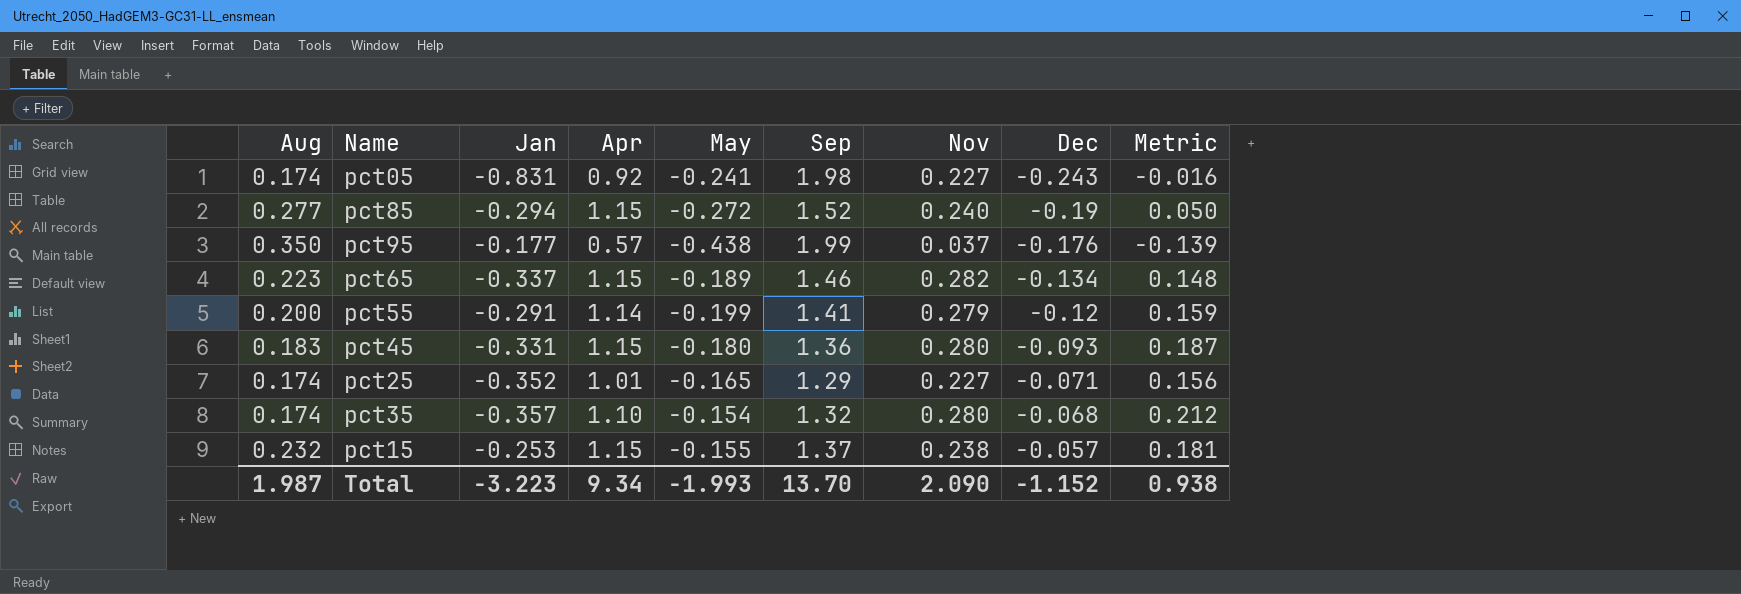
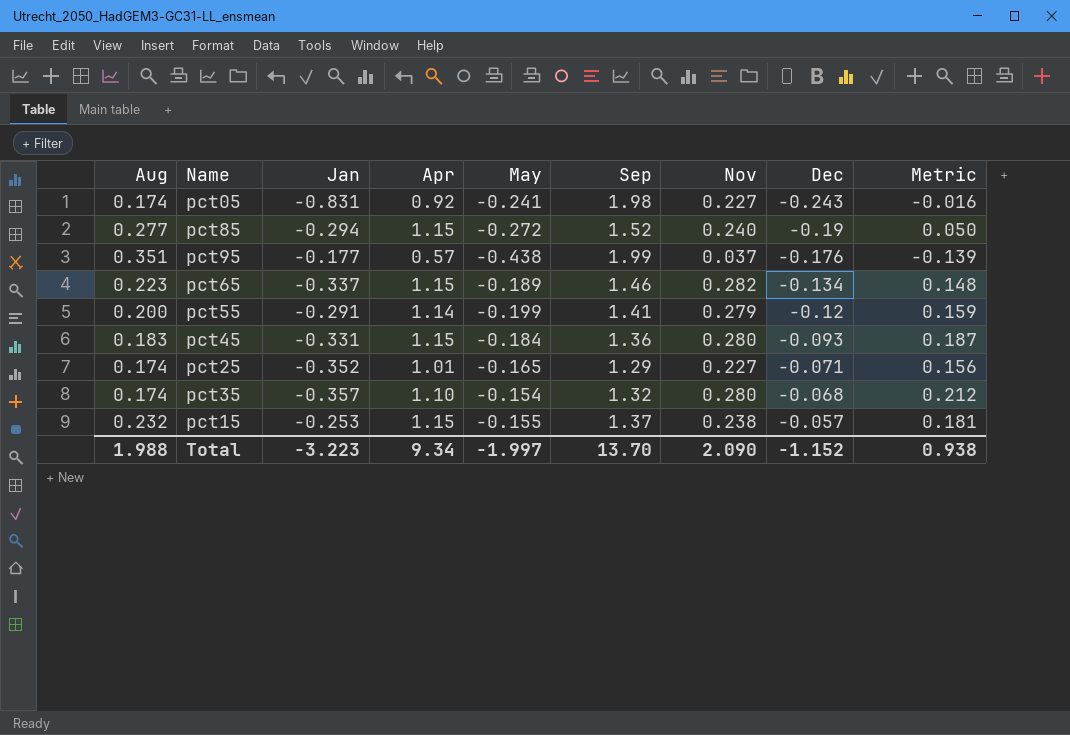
pct95 | Aug: 0.350 -> 0.351
pct45 | May: -0.180 -> -0.184
Total | Aug: 1.987 -> 1.988
Total | May: -1.993 -> -1.997

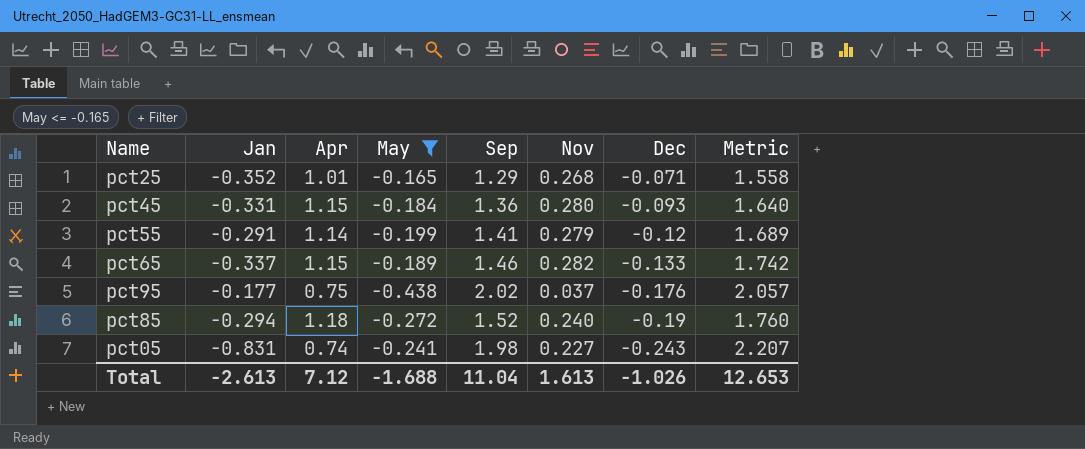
filter: none -> May <= -0.165
row order: Dec ascending -> Dec descending
column Aug | position: 1 -> none
column Metric | formula: [Nov] + [Dec] -> [Sep] + [Nov]
pct25 | Nov: 0.227 -> 0.268
pct65 | Dec: -0.134 -> -0.133
pct95 | Apr: 0.57 -> 0.75
pct95 | Sep: 1.99 -> 2.02
pct85 | Apr: 1.15 -> 1.18
pct05 | Apr: 0.92 -> 0.74
Total | Jan: -3.223 -> -2.613
Total | Apr: 9.34 -> 7.12
Total | May: -1.997 -> -1.688
Total | Sep: 13.70 -> 11.04
Total | Nov: 2.090 -> 1.613
Total | Dec: -1.152 -> -1.026
Total | Metric: 0.938 -> 12.653

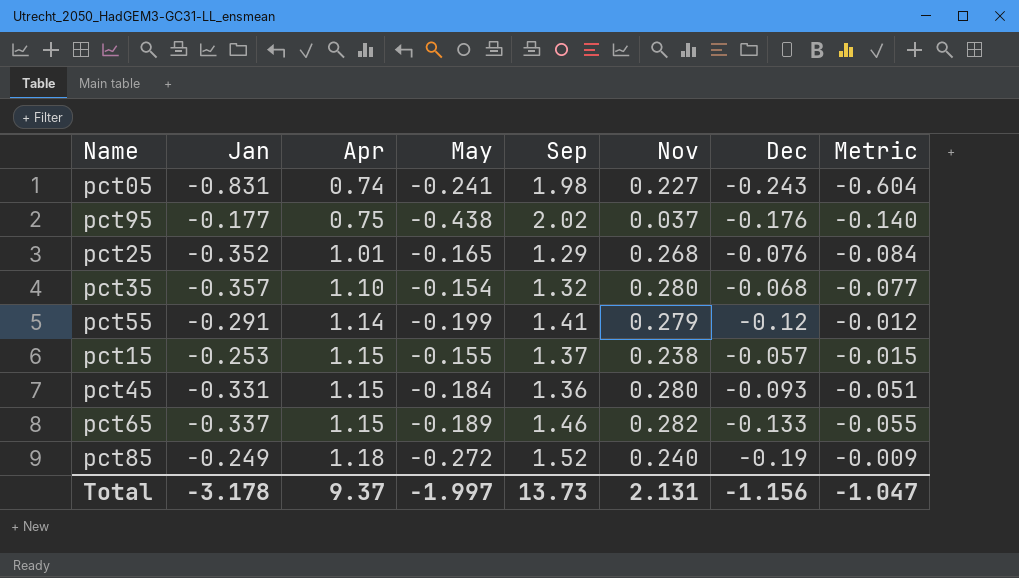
filter: May <= -0.165 -> none
row order: Dec descending -> Apr ascending
column Metric | formula: [Sep] + [Nov] -> [Jan] + [Nov]
pct25 | Dec: -0.071 -> -0.076
pct85 | Jan: -0.294 -> -0.249
Total | Jan: -2.613 -> -3.178
Total | Apr: 7.12 -> 9.37
Total | May: -1.688 -> -1.997
Total | Sep: 11.04 -> 13.73
Total | Nov: 1.613 -> 2.131
Total | Dec: -1.026 -> -1.156
Total | Metric: 12.653 -> -1.047

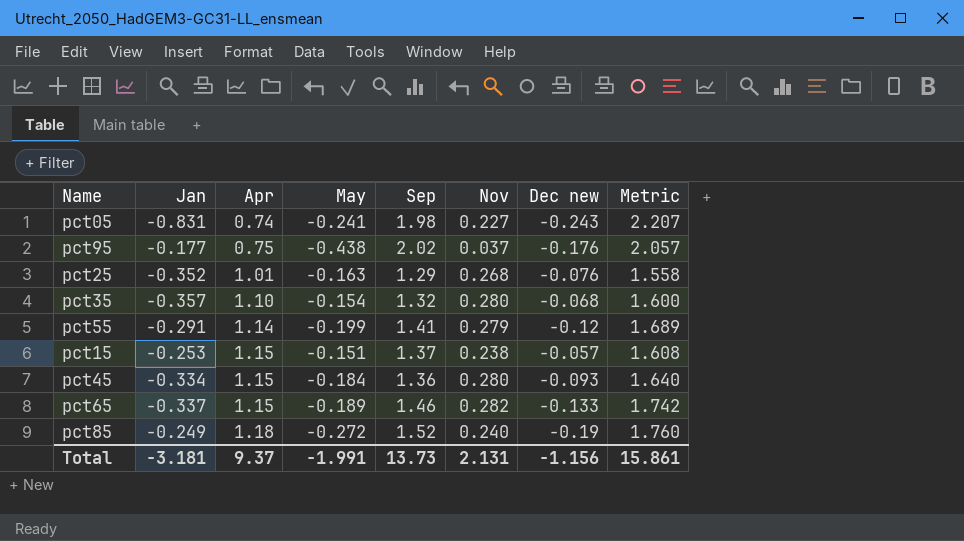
column name: Dec -> Dec new
column Metric | formula: [Jan] + [Nov] -> [Sep] + [Nov]
pct25 | May: -0.165 -> -0.163
pct15 | May: -0.155 -> -0.151
pct45 | Jan: -0.331 -> -0.334
Total | Jan: -3.178 -> -3.181
Total | May: -1.997 -> -1.991
Total | Metric: -1.047 -> 15.861

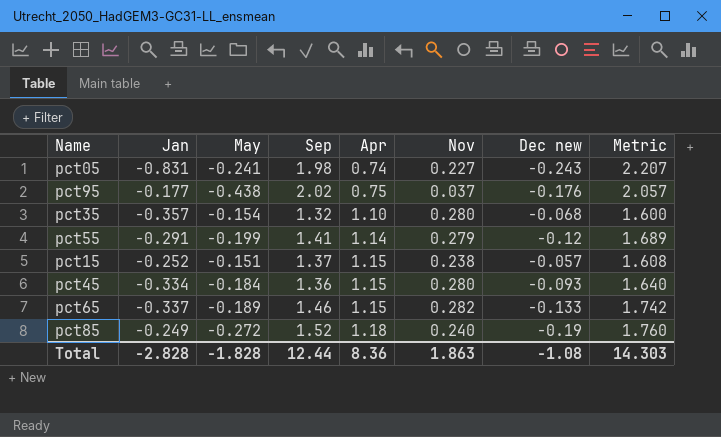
column Apr | position: 3 -> 5
row pct25: -0.352 | 1.01 | -0.163 | 1.29 | 0.268 | -0.076 | 1.558 -> none
pct15 | Jan: -0.253 -> -0.252
Total | Jan: -3.181 -> -2.828
Total | May: -1.991 -> -1.828
Total | Sep: 13.73 -> 12.44
Total | Apr: 9.37 -> 8.36
Total | Nov: 2.131 -> 1.863
Total | Dec new: -1.156 -> -1.08
Total | Metric: 15.861 -> 14.303

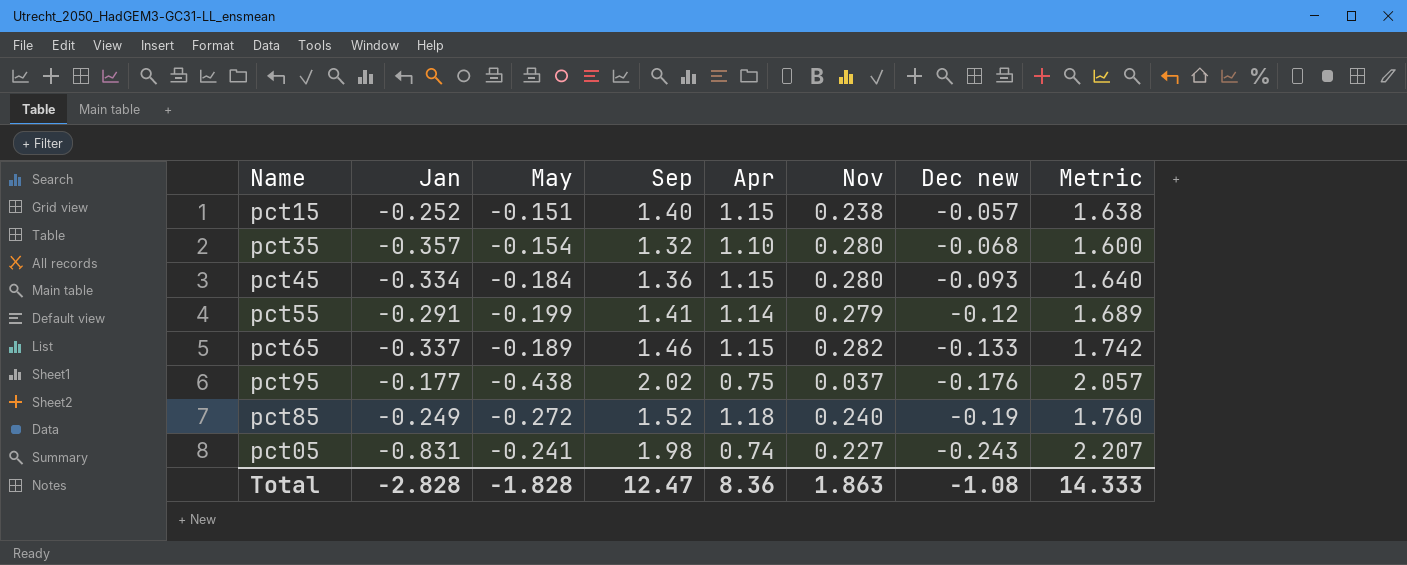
row order: Apr ascending -> Dec new descending
pct15 | Sep: 1.37 -> 1.40
pct15 | Metric: 1.608 -> 1.638
Total | Sep: 12.44 -> 12.47
Total | Metric: 14.303 -> 14.333

